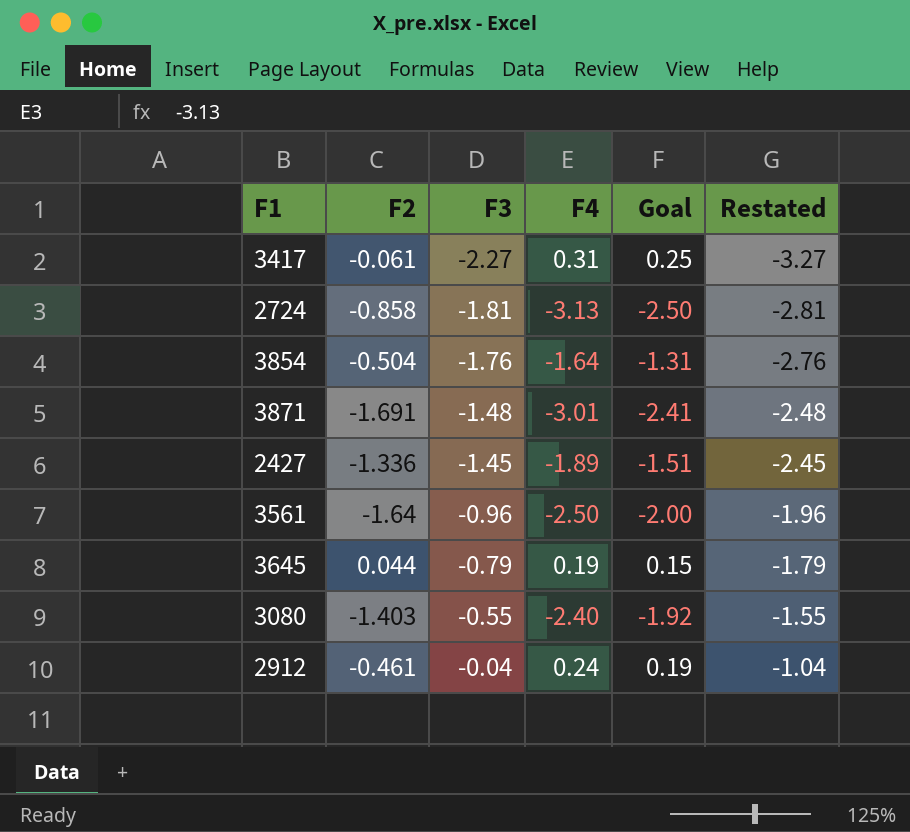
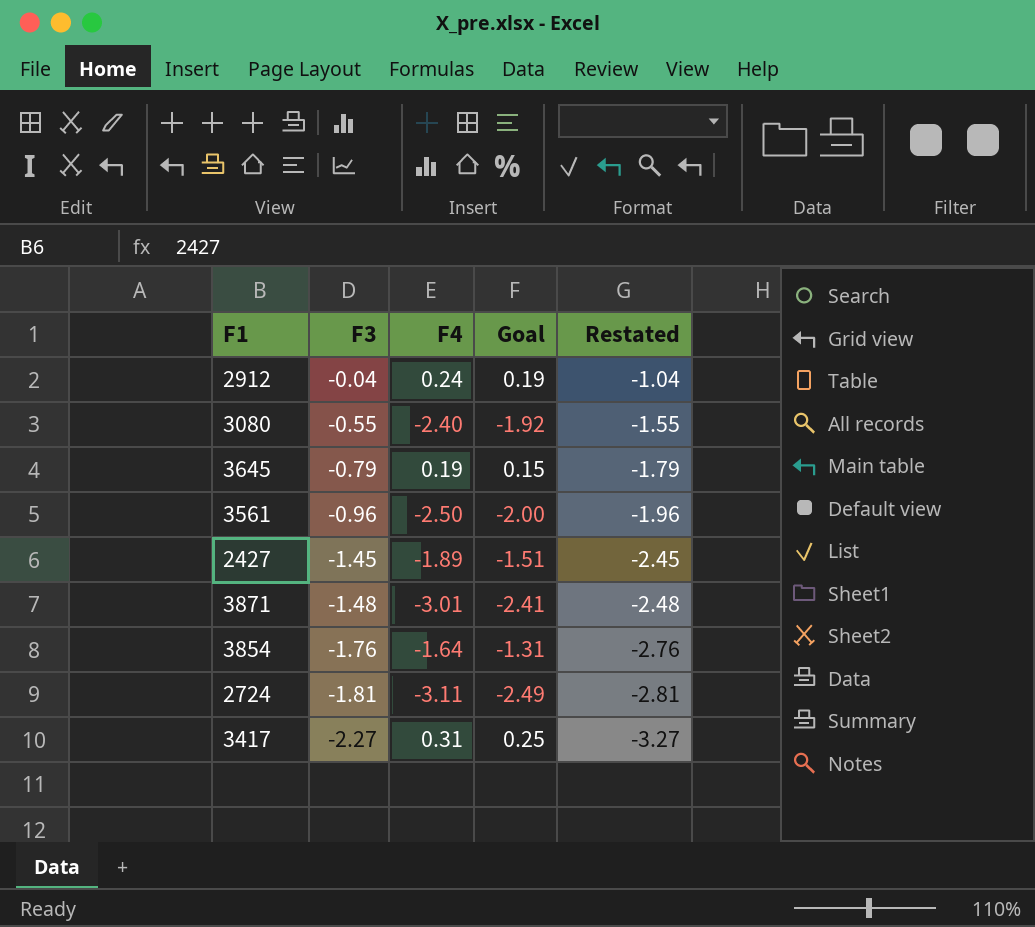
row order: F3 ascending -> F3 descending
column F2 | position: 2 -> none
2724 | F4: -3.13 -> -3.11
2724 | Goal: -2.50 -> -2.49

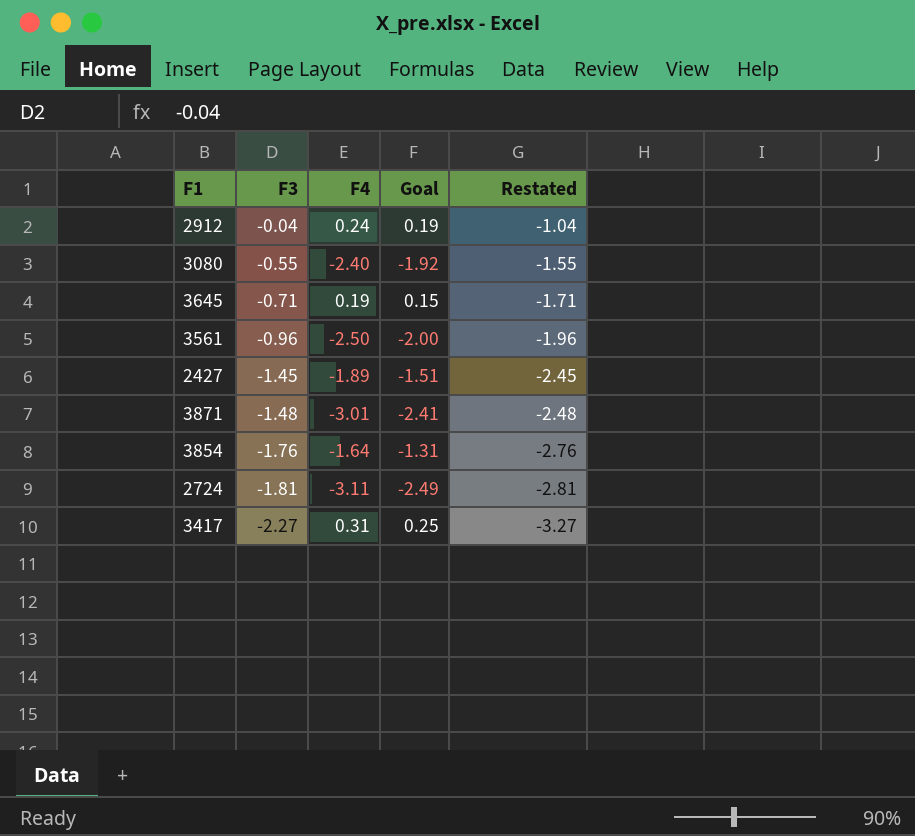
3645 | F3: -0.79 -> -0.71
3645 | Restated: -1.79 -> -1.71

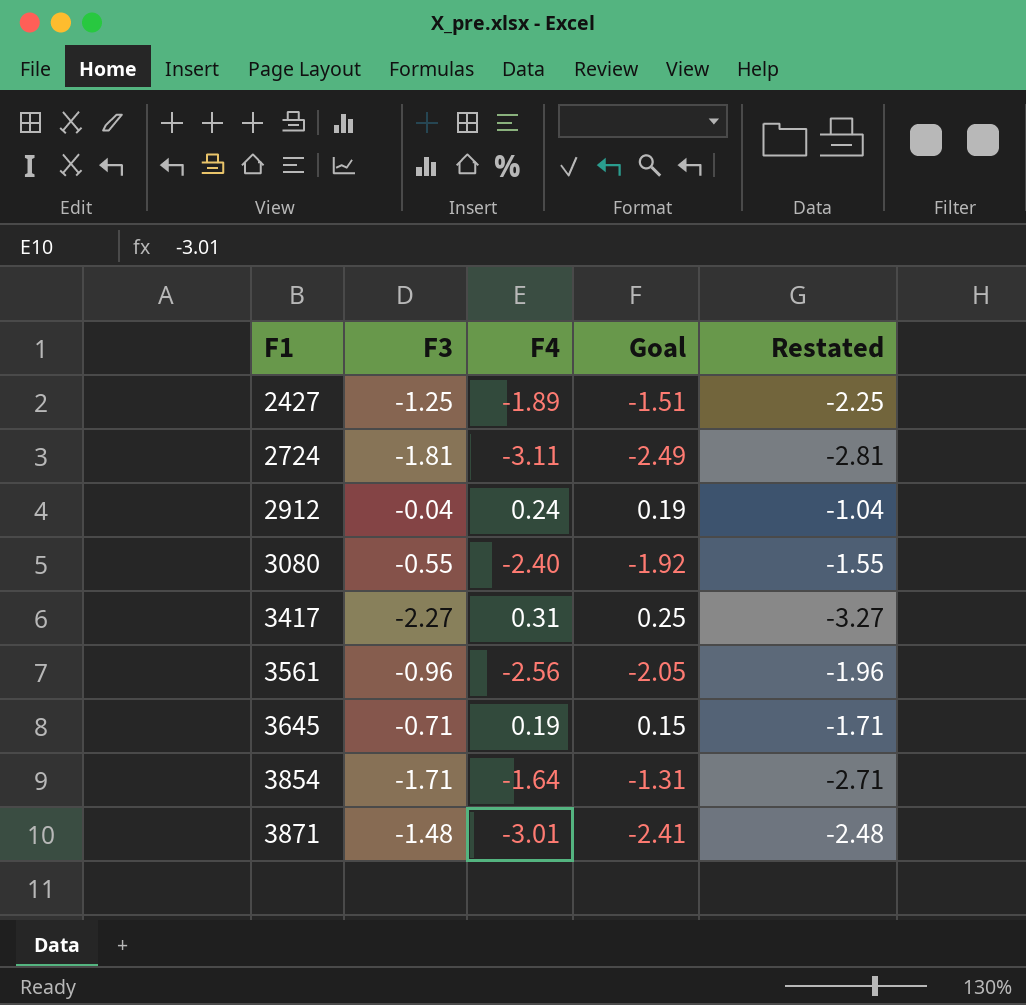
row order: F3 descending -> F1 ascending
2427 | F3: -1.45 -> -1.25
2427 | Restated: -2.45 -> -2.25
3561 | F4: -2.50 -> -2.56
3561 | Goal: -2.00 -> -2.05
3854 | F3: -1.76 -> -1.71
3854 | Restated: -2.76 -> -2.71

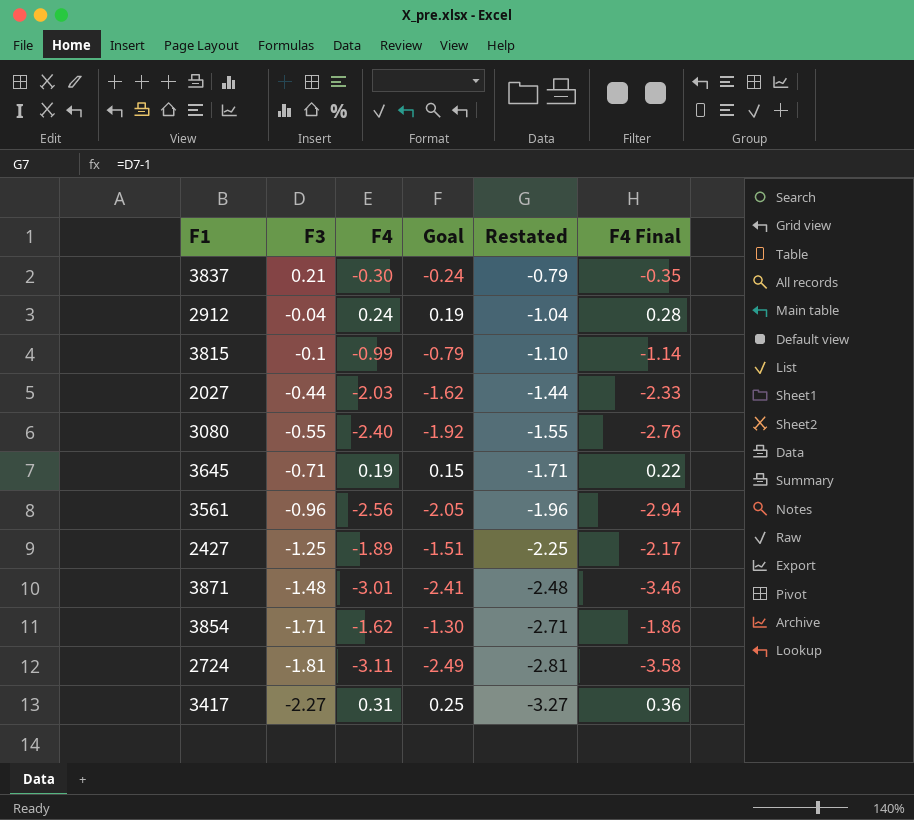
row order: F1 ascending -> F3 descending
column F4 Final | formula: none -> [F4] * 1.15
row 3837: none -> 0.21 | -0.30 | -0.24 | -0.79 | -0.35
row 3815: none -> -0.1 | -0.99 | -0.79 | -1.10 | -1.14
row 2027: none -> -0.44 | -2.03 | -1.62 | -1.44 | -2.33
3854 | F4: -1.64 -> -1.62
3854 | Goal: -1.31 -> -1.30

